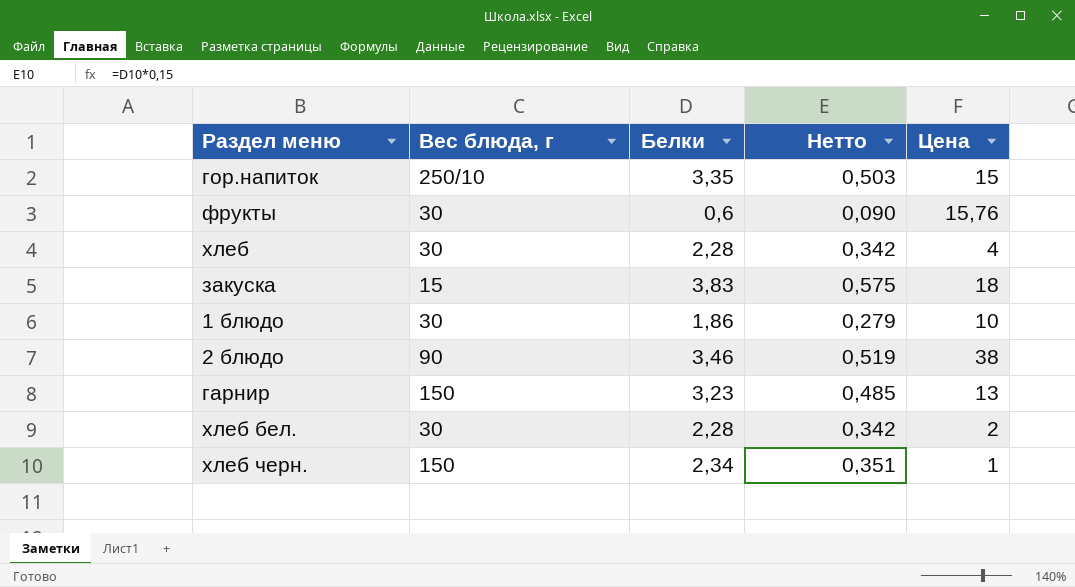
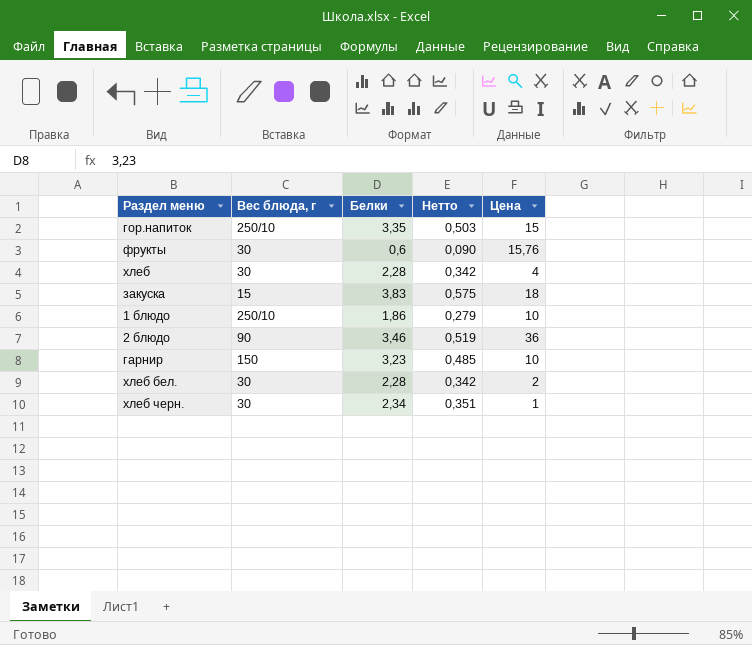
1 блюдо | Вес блюда, г: 30 -> 250/10
2 блюдо | Цена: 38 -> 36
гарнир | Цена: 13 -> 10
хлеб черн. | Вес блюда, г: 150 -> 30

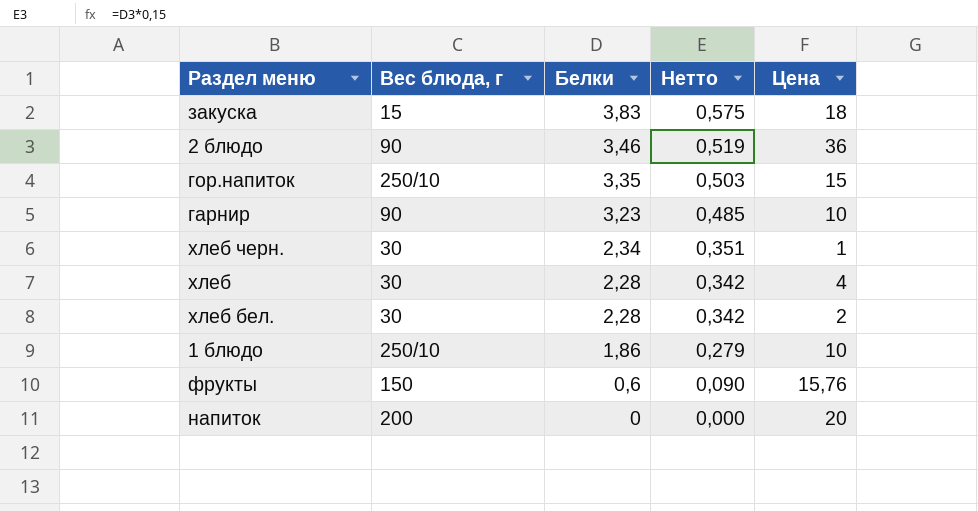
row order: none -> Белки descending
гарнир | Вес блюда, г: 150 -> 90
фрукты | Вес блюда, г: 30 -> 150
row напиток: none -> 200 | 0 | 0,000 | 20

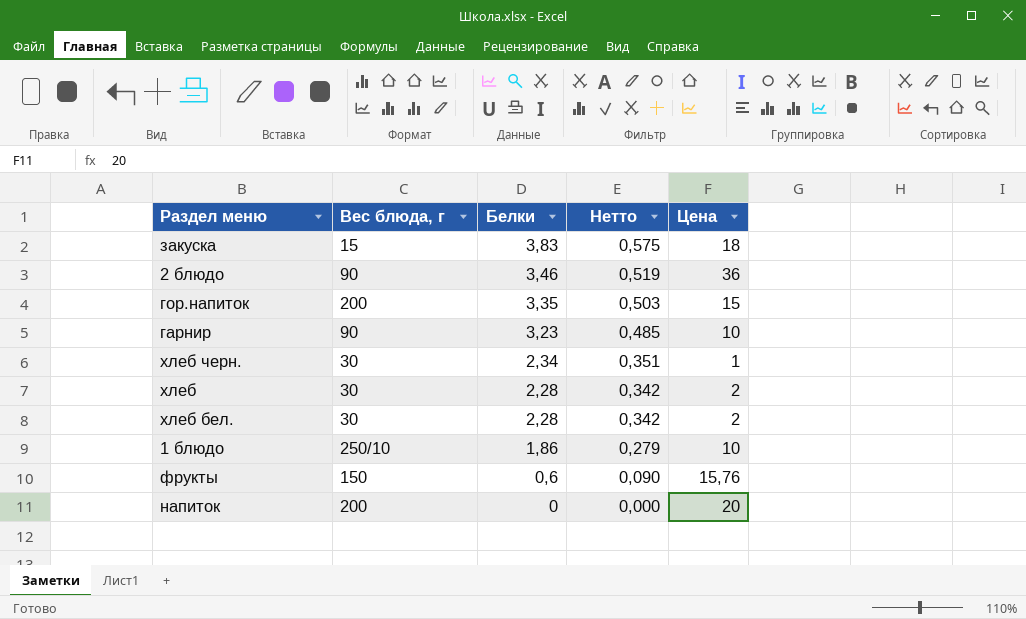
гор.напиток | Вес блюда, г: 250/10 -> 200
хлеб | Цена: 4 -> 2

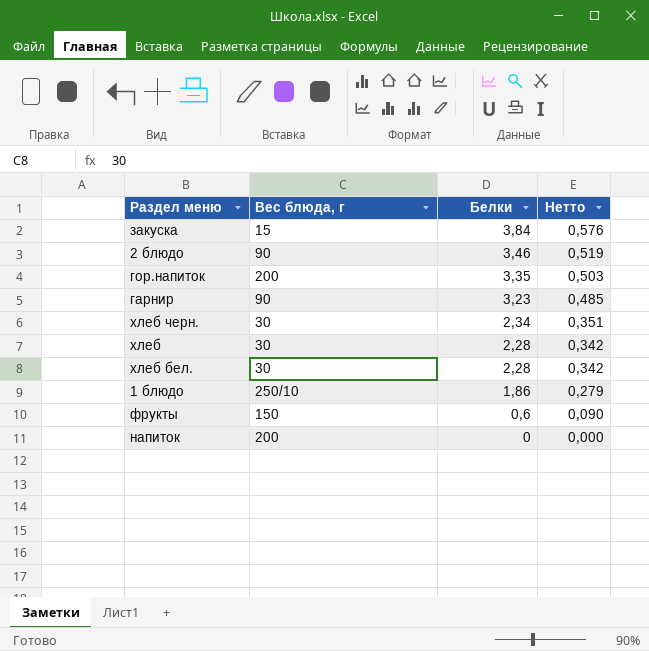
column Цена | position: 5 -> none
закуска | Белки: 3,83 -> 3,84
закуска | Нетто: 0,575 -> 0,576

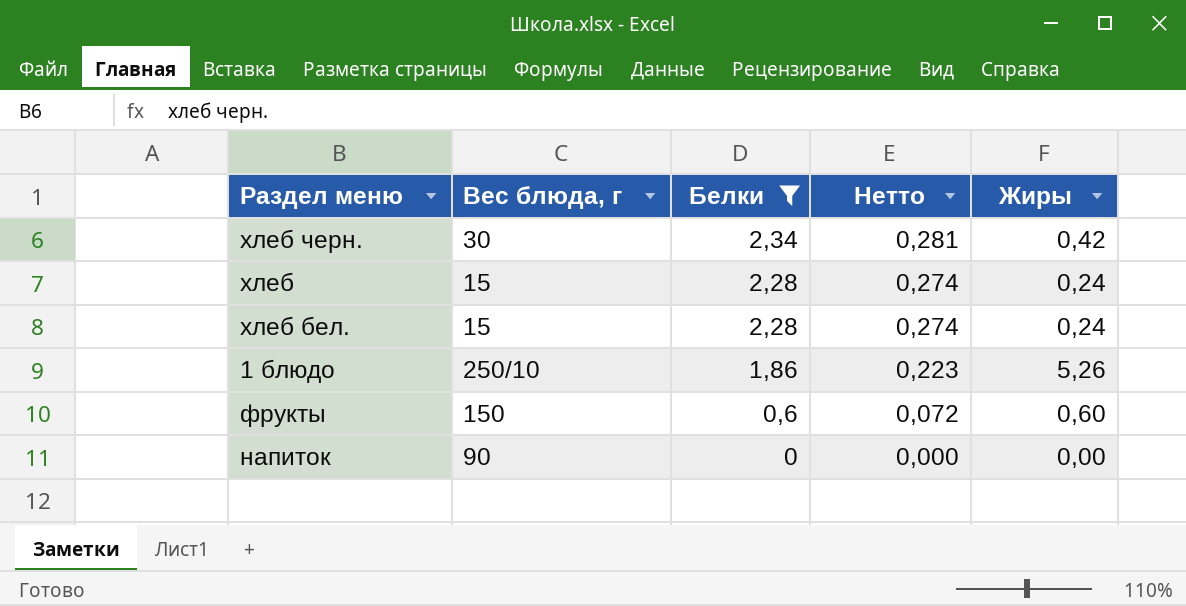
filter: none -> Белки <= 2,34
column Нетто | formula: [Белки] * 0,15 -> [Белки] * 0,12
column Жиры | position: none -> 5
хлеб | Вес блюда, г: 30 -> 15
хлеб бел. | Вес блюда, г: 30 -> 15
напиток | Вес блюда, г: 200 -> 90

